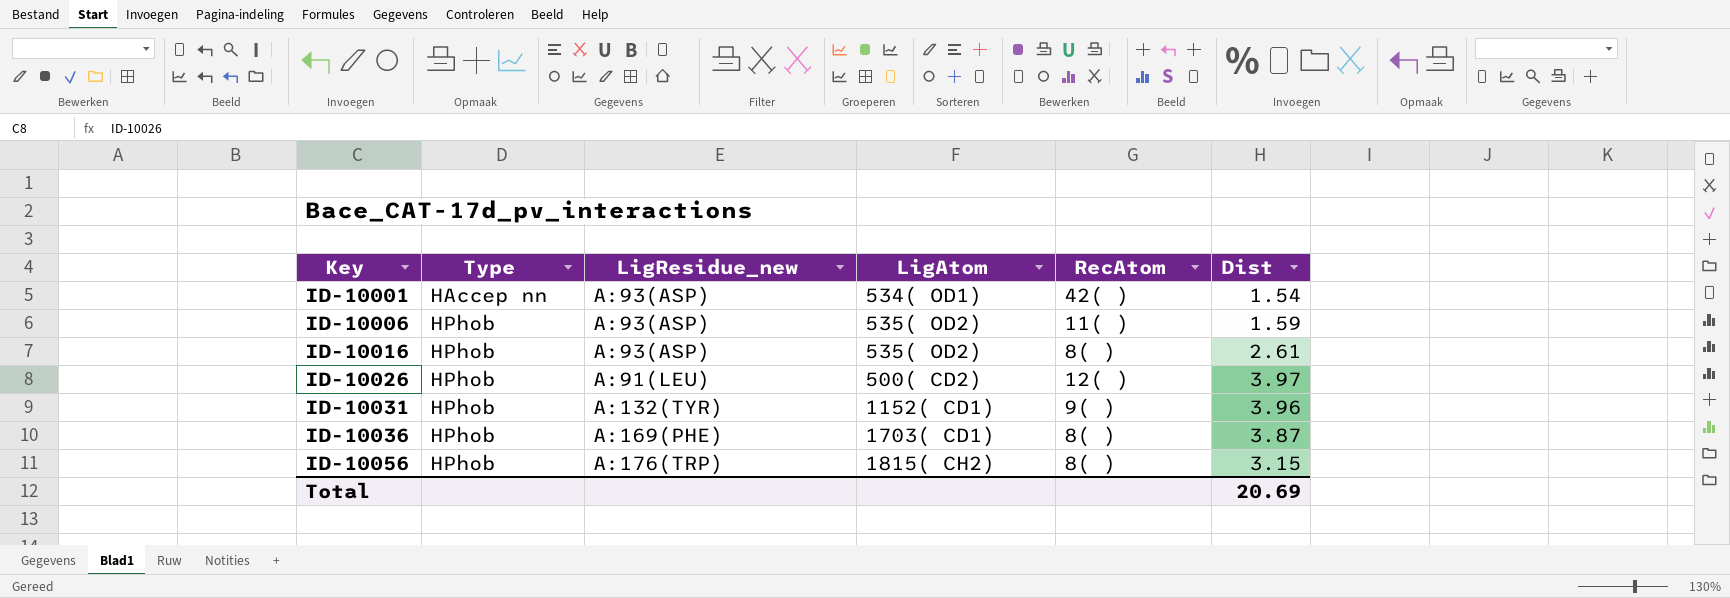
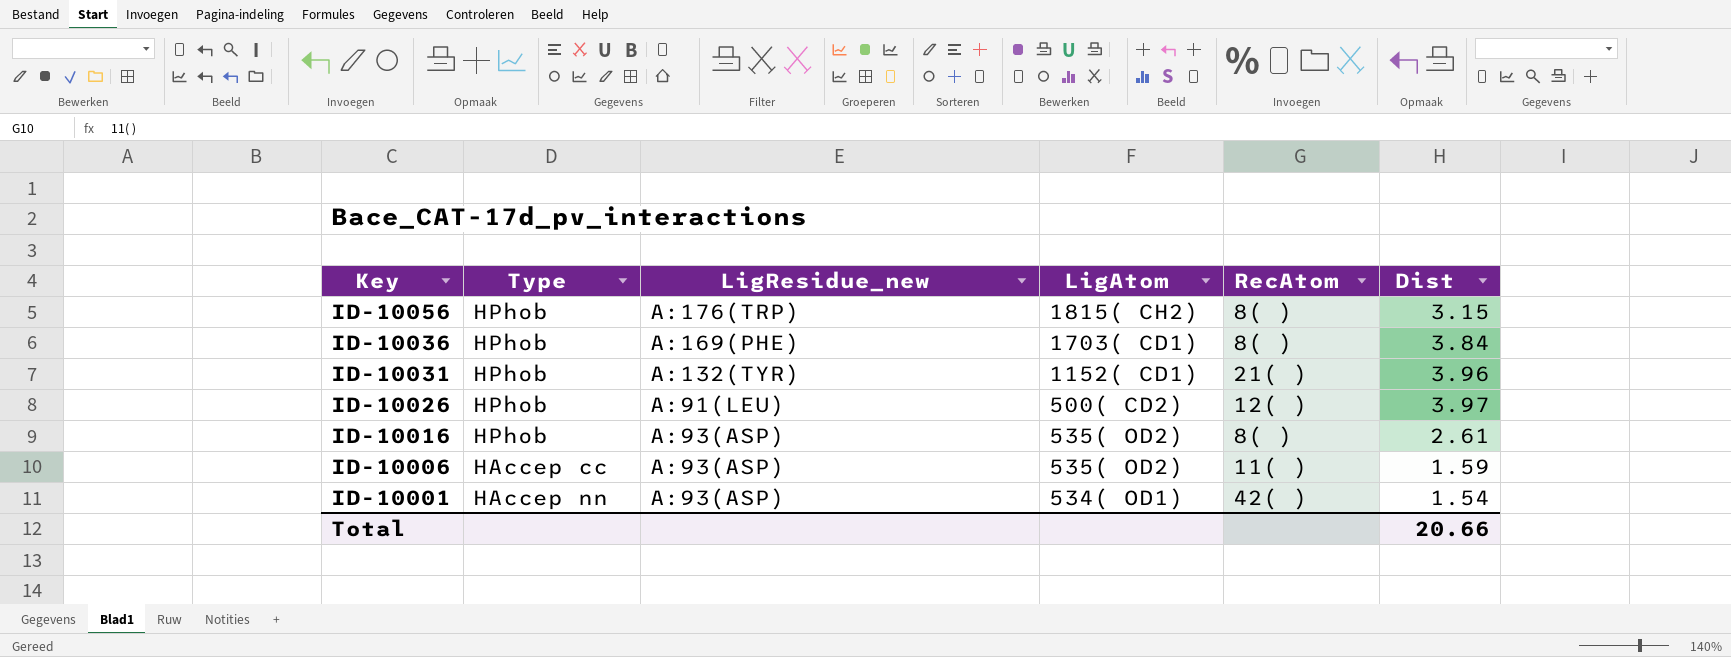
row order: Key ascending -> Key descending
ID-10036 | Dist: 3.87 -> 3.84
ID-10031 | RecAtom: 9( ) -> 21( )
ID-10006 | Type: HPhob -> HAccep cc
Total | Dist: 20.69 -> 20.66

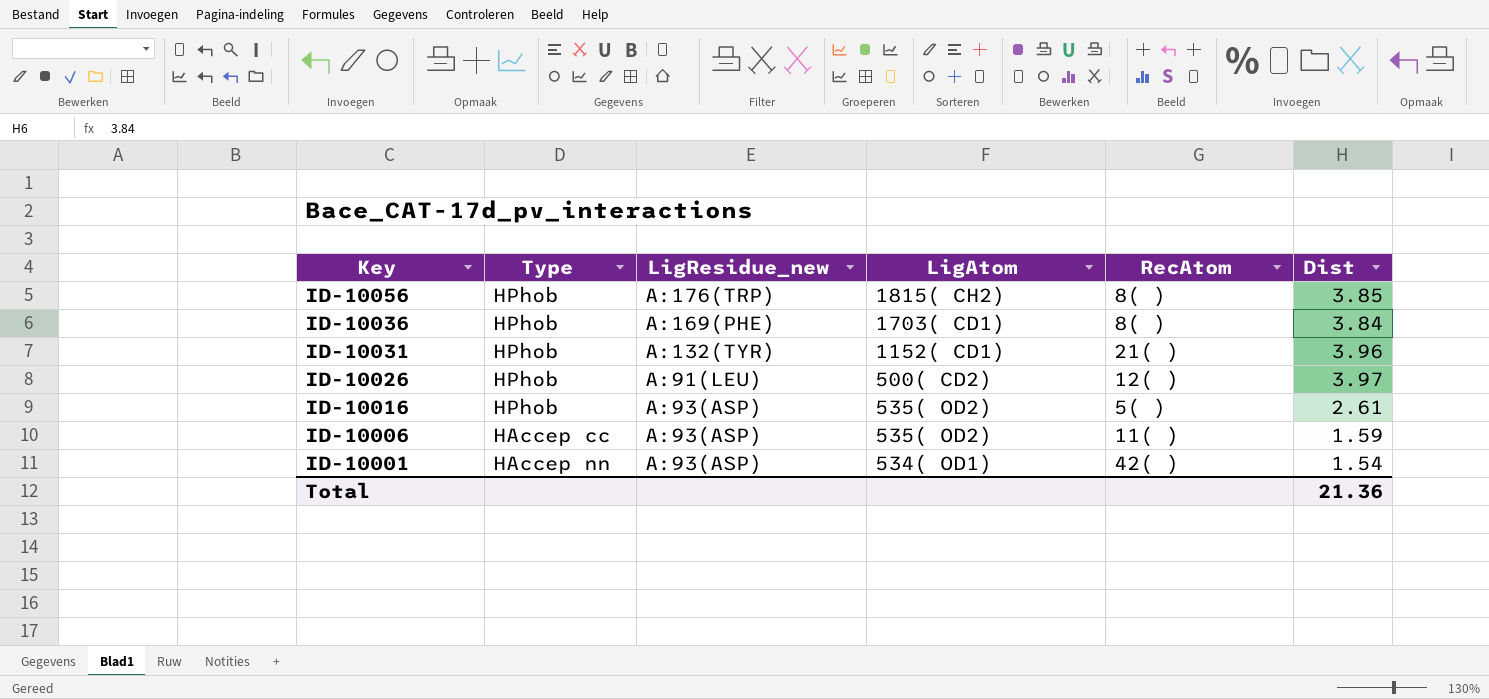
ID-10056 | Dist: 3.15 -> 3.85
ID-10016 | RecAtom: 8( ) -> 5( )
Total | Dist: 20.66 -> 21.36

